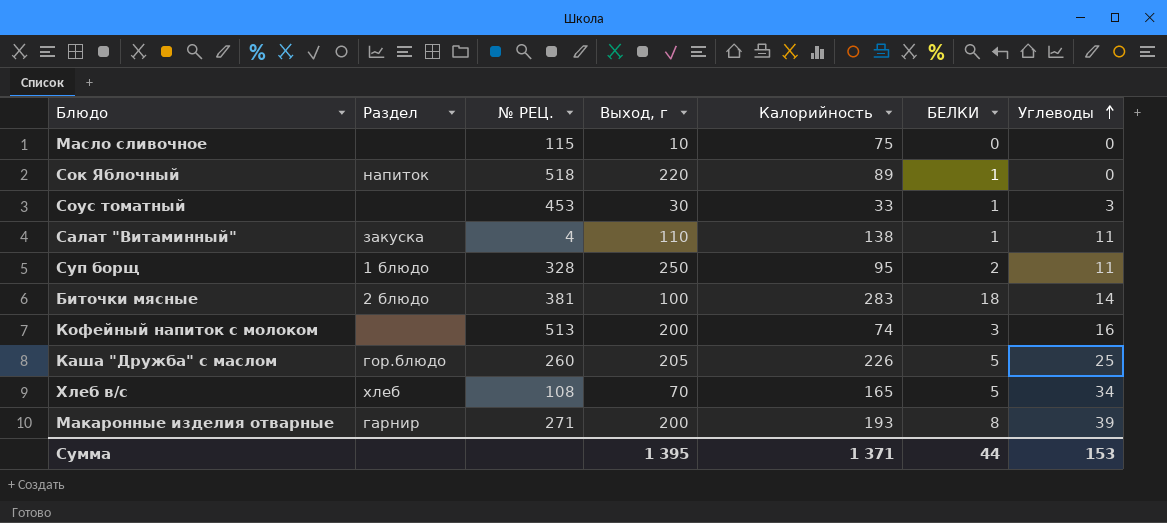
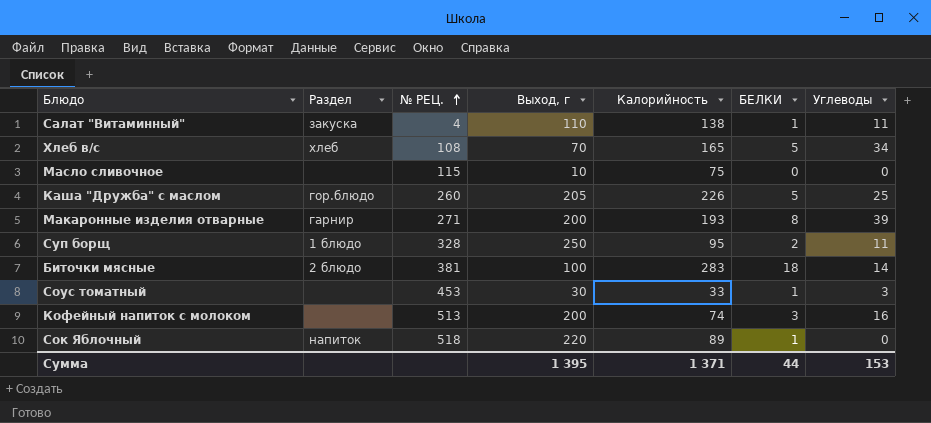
row order: Углеводы ascending -> № РЕЦ. ascending

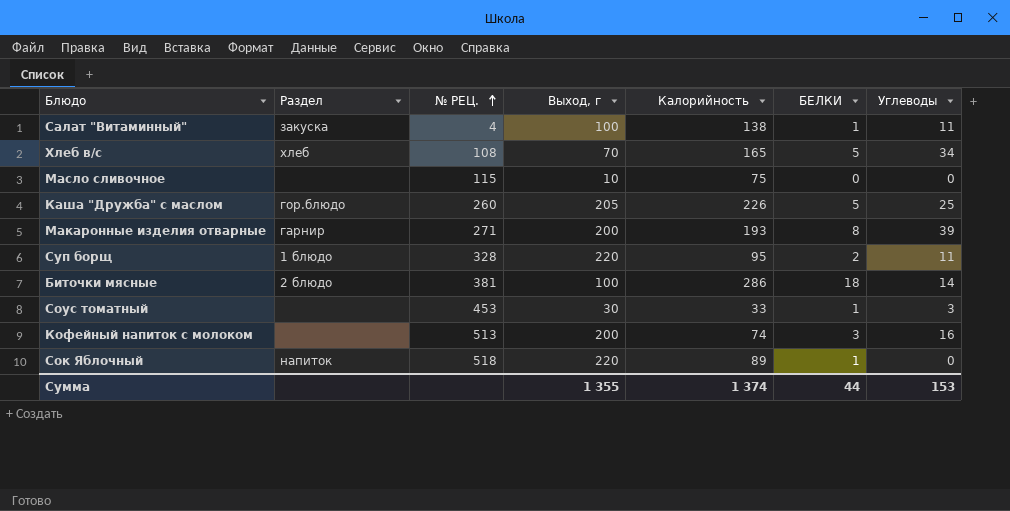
Салат "Витаминный" | Выход, г: 110 -> 100
Суп борщ | Выход, г: 250 -> 220
Биточки мясные | Калорийность: 283 -> 286
Сумма | Выход, г: 1 395 -> 1 355
Сумма | Калорийность: 1 371 -> 1 374

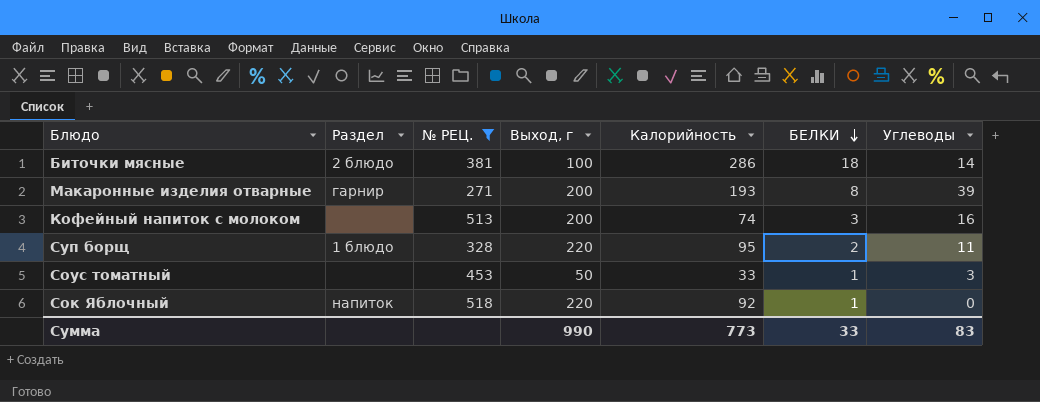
filter: none -> № РЕЦ. >= 271
row order: № РЕЦ. ascending -> БЕЛКИ descending
Соус томатный | Выход, г: 30 -> 50
Сок Яблочный | Калорийность: 89 -> 92
Сумма | Выход, г: 1 355 -> 990
Сумма | Калорийность: 1 374 -> 773
Сумма | БЕЛКИ: 44 -> 33
Сумма | Углеводы: 153 -> 83

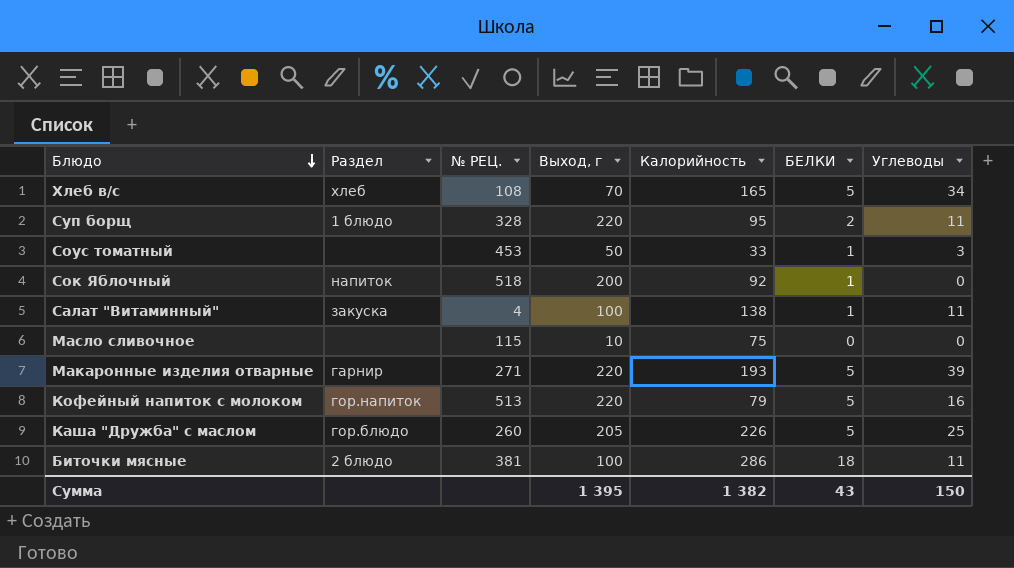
filter: № РЕЦ. >= 271 -> none
row order: БЕЛКИ descending -> Блюдо descending
Сок Яблочный | Выход, г: 220 -> 200
Макаронные изделия отварные | Выход, г: 200 -> 220
Макаронные изделия отварные | БЕЛКИ: 8 -> 5
Кофейный напиток с молоком | Раздел: none -> гор.напиток
Кофейный напиток с молоком | Выход, г: 200 -> 220
Кофейный напиток с молоком | Калорийность: 74 -> 79
Кофейный напиток с молоком | БЕЛКИ: 3 -> 5
Биточки мясные | Углеводы: 14 -> 11
Сумма | Выход, г: 990 -> 1 395
Сумма | Калорийность: 773 -> 1 382
Сумма | БЕЛКИ: 33 -> 43
Сумма | Углеводы: 83 -> 150

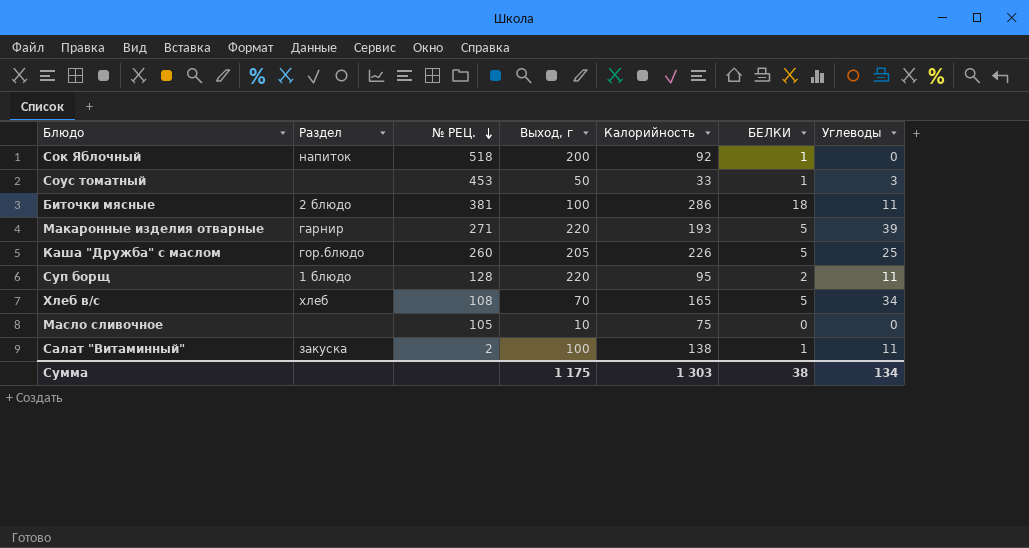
row order: Блюдо descending -> № РЕЦ. descending
row Кофейный напиток с молоком: гор.напиток | 513 | 220 | 79 | 5 | 16 -> none
Суп борщ | № РЕЦ.: 328 -> 128
Масло сливочное | № РЕЦ.: 115 -> 105
Салат "Витаминный" | № РЕЦ.: 4 -> 2
Сумма | Выход, г: 1 395 -> 1 175
Сумма | Калорийность: 1 382 -> 1 303
Сумма | БЕЛКИ: 43 -> 38
Сумма | Углеводы: 150 -> 134

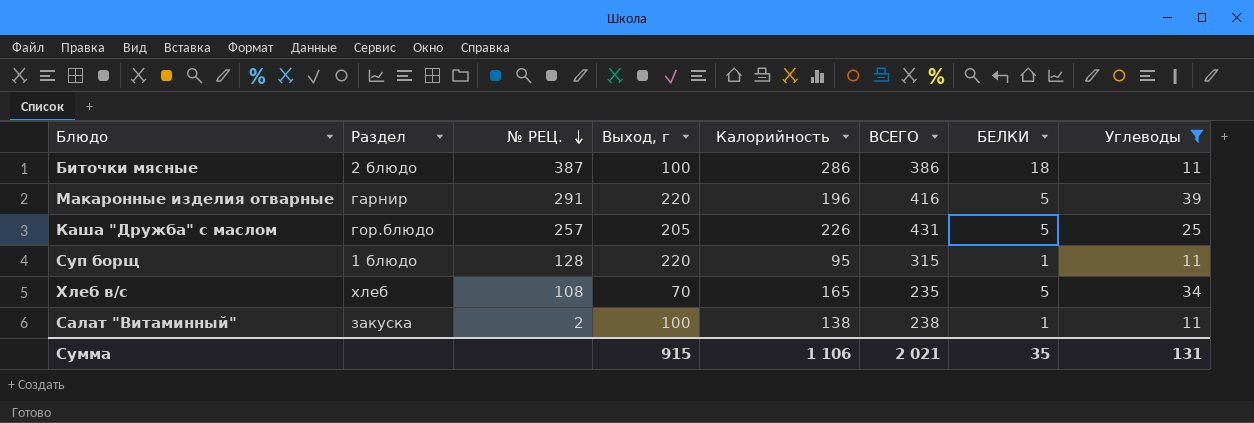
filter: none -> Углеводы >= 11
column ВСЕГО | formula: none -> [Выход, г] + [Калорийность]
Биточки мясные | № РЕЦ.: 381 -> 387
Макаронные изделия отварные | № РЕЦ.: 271 -> 291
Макаронные изделия отварные | Калорийность: 193 -> 196
Каша "Дружба" с маслом | № РЕЦ.: 260 -> 257
Суп борщ | БЕЛКИ: 2 -> 1
Сумма | Выход, г: 1 175 -> 915
Сумма | Калорийность: 1 303 -> 1 106
Сумма | БЕЛКИ: 38 -> 35
Сумма | Углеводы: 134 -> 131

